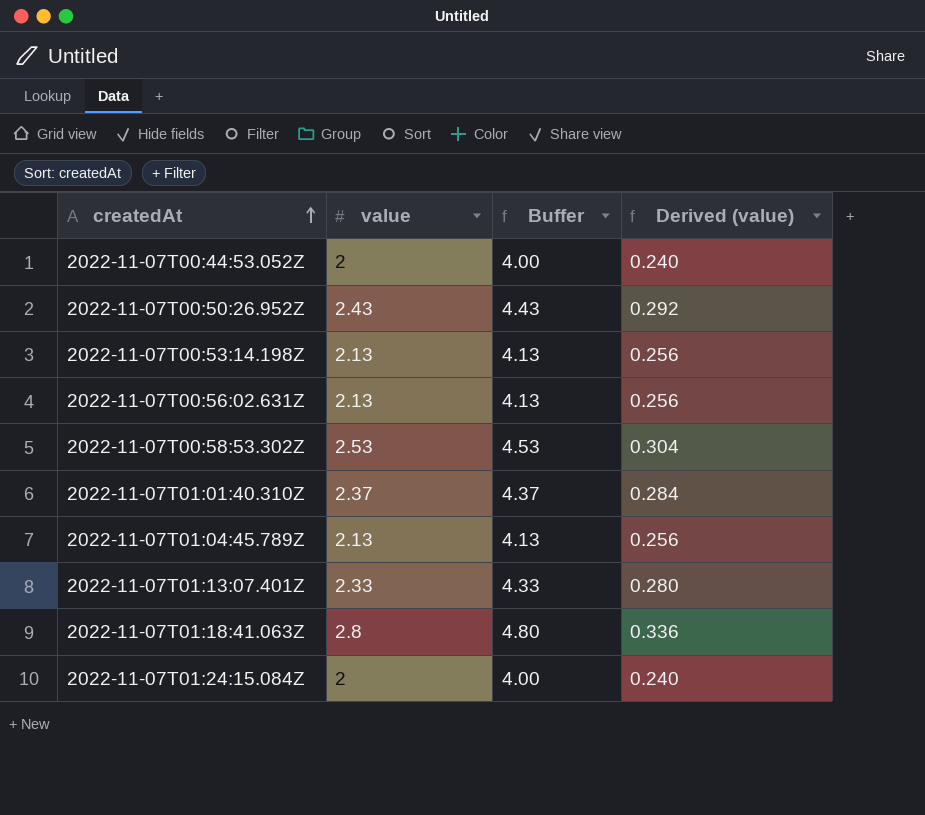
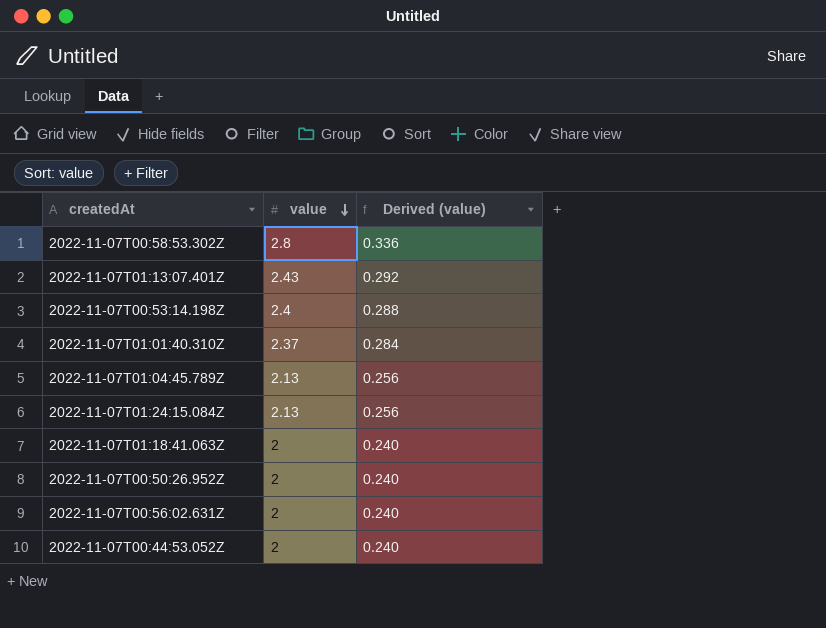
row order: createdAt ascending -> value descending
column Buffer | formula: [value] + 2 -> none
2022-11-07T00:58:53.302Z | value: 2.53 -> 2.8
2022-11-07T00:58:53.302Z | Derived (value): 0.304 -> 0.336
2022-11-07T01:13:07.401Z | value: 2.33 -> 2.43
2022-11-07T01:13:07.401Z | Derived (value): 0.280 -> 0.292
2022-11-07T00:53:14.198Z | value: 2.13 -> 2.4
2022-11-07T00:53:14.198Z | Derived (value): 0.256 -> 0.288
2022-11-07T01:24:15.084Z | value: 2 -> 2.13
2022-11-07T01:24:15.084Z | Derived (value): 0.240 -> 0.256
2022-11-07T01:18:41.063Z | value: 2.8 -> 2
2022-11-07T01:18:41.063Z | Derived (value): 0.336 -> 0.240
2022-11-07T00:50:26.952Z | value: 2.43 -> 2
2022-11-07T00:50:26.952Z | Derived (value): 0.292 -> 0.240
2022-11-07T00:56:02.631Z | value: 2.13 -> 2
2022-11-07T00:56:02.631Z | Derived (value): 0.256 -> 0.240

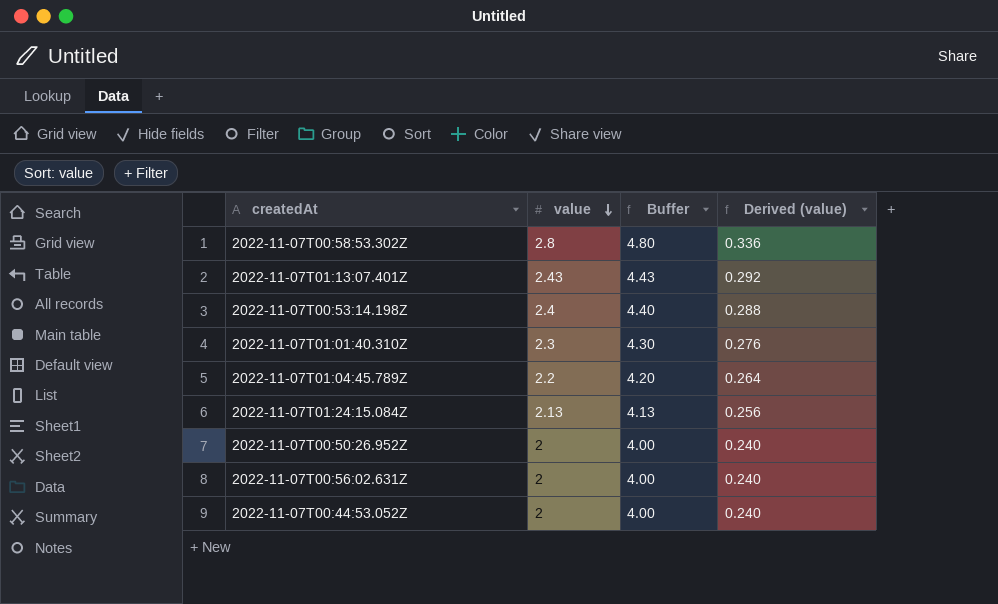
column Buffer | formula: none -> [value] + 2
row 2022-11-07T01:18:41.063Z: 2 | 0.240 -> none
2022-11-07T01:01:40.310Z | value: 2.37 -> 2.3
2022-11-07T01:01:40.310Z | Derived (value): 0.284 -> 0.276
2022-11-07T01:04:45.789Z | value: 2.13 -> 2.2
2022-11-07T01:04:45.789Z | Derived (value): 0.256 -> 0.264

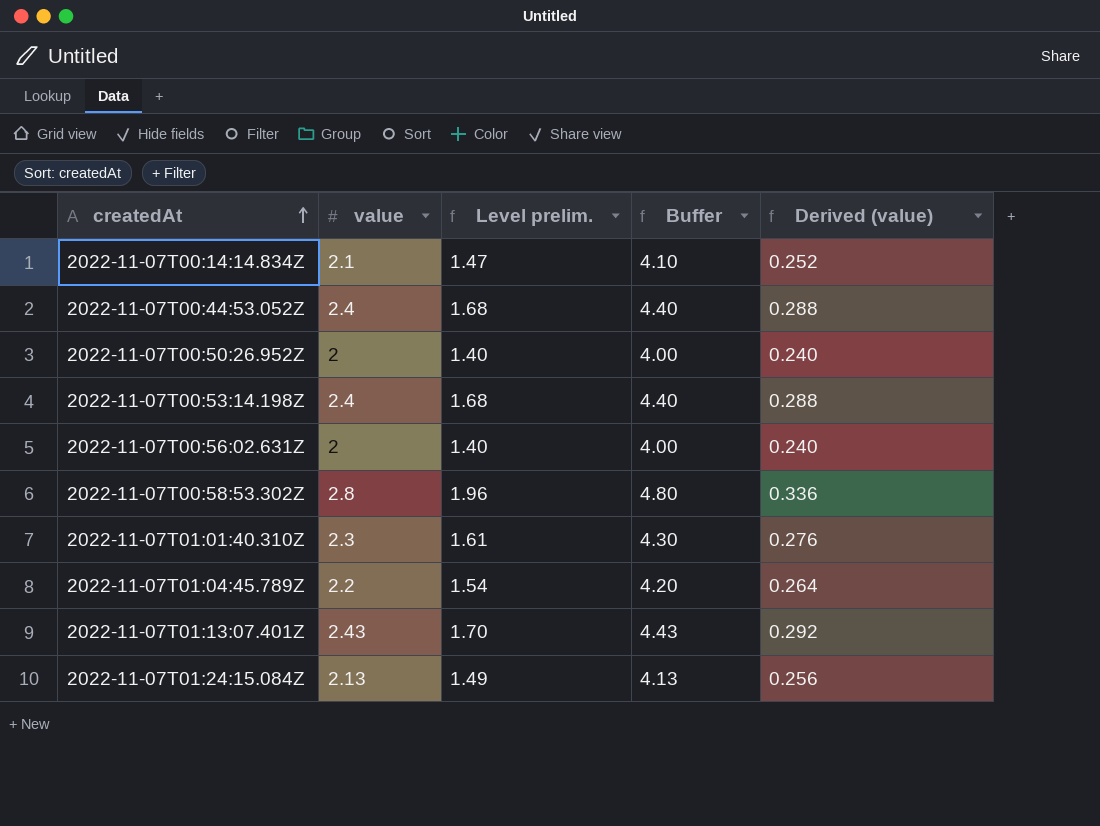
row order: value descending -> createdAt ascending
column Level prelim. | formula: none -> [value] * 0.7
row 2022-11-07T00:14:14.834Z: none -> 2.1 | 1.47 | 4.10 | 0.252
2022-11-07T00:44:53.052Z | value: 2 -> 2.4
2022-11-07T00:44:53.052Z | Buffer: 4.00 -> 4.40
2022-11-07T00:44:53.052Z | Derived (value): 0.240 -> 0.288

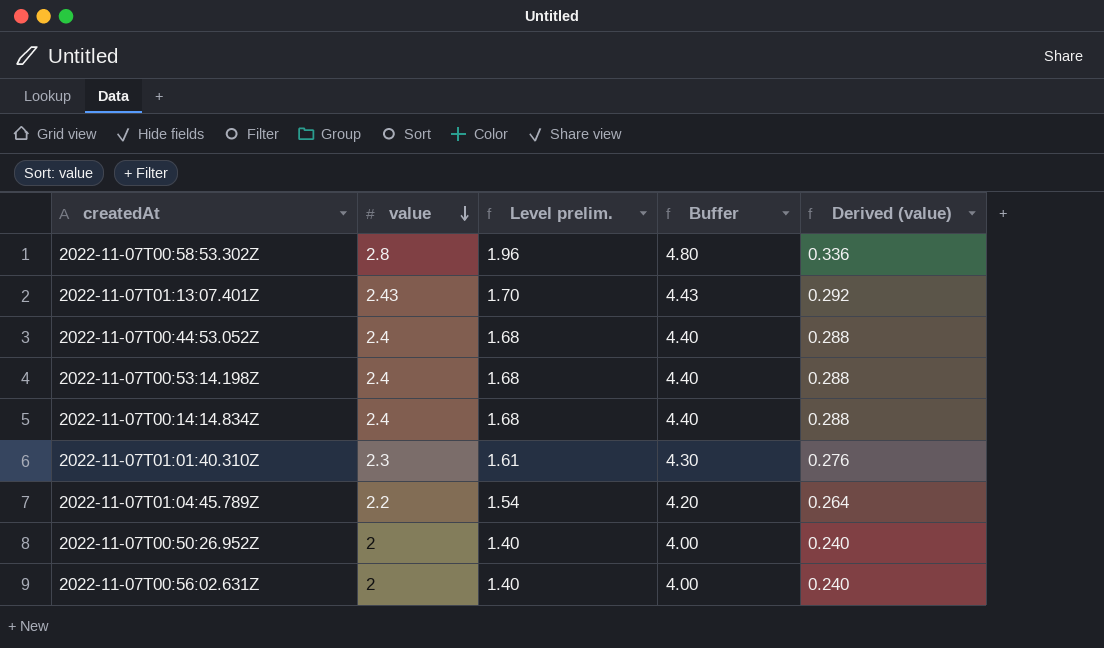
row order: createdAt ascending -> value descending
row 2022-11-07T01:24:15.084Z: 2.13 | 1.49 | 4.13 | 0.256 -> none
2022-11-07T00:14:14.834Z | value: 2.1 -> 2.4
2022-11-07T00:14:14.834Z | Level prelim.: 1.47 -> 1.68
2022-11-07T00:14:14.834Z | Buffer: 4.10 -> 4.40
2022-11-07T00:14:14.834Z | Derived (value): 0.252 -> 0.288

